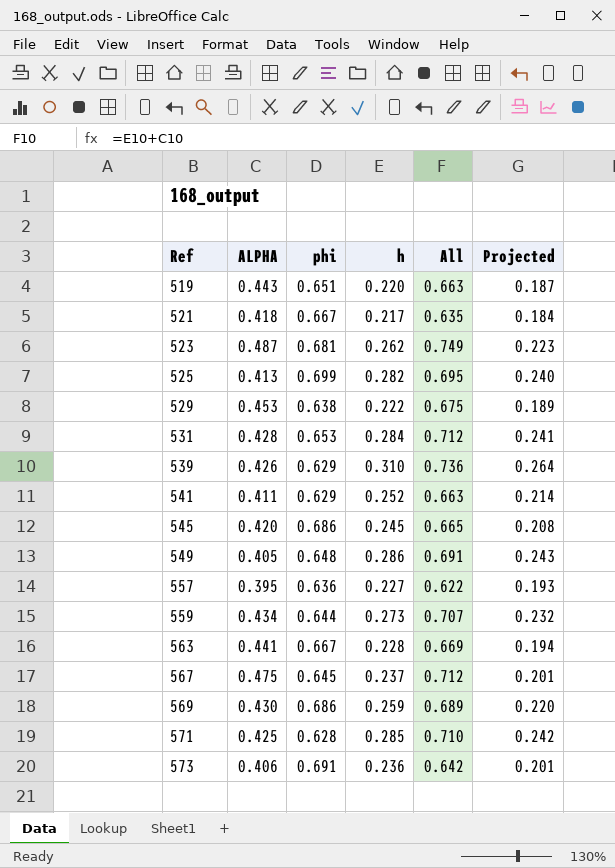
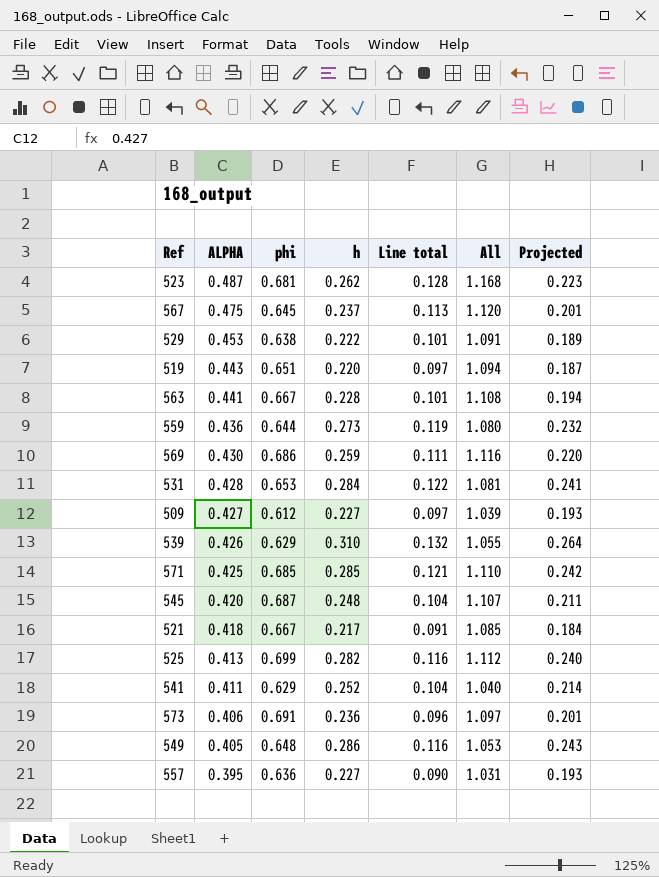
row order: Ref ascending -> ALPHA descending
column Line total | formula: none -> [ALPHA] * [h]
column All | formula: [ALPHA] + [h] -> [ALPHA] + [phi]
559 | ALPHA: 0.434 -> 0.436
row 509: none -> 0.427 | 0.612 | 0.227 | 0.097 | 1.039 | 0.193
571 | phi: 0.628 -> 0.685
545 | phi: 0.686 -> 0.687
545 | h: 0.245 -> 0.248
545 | Projected: 0.208 -> 0.211

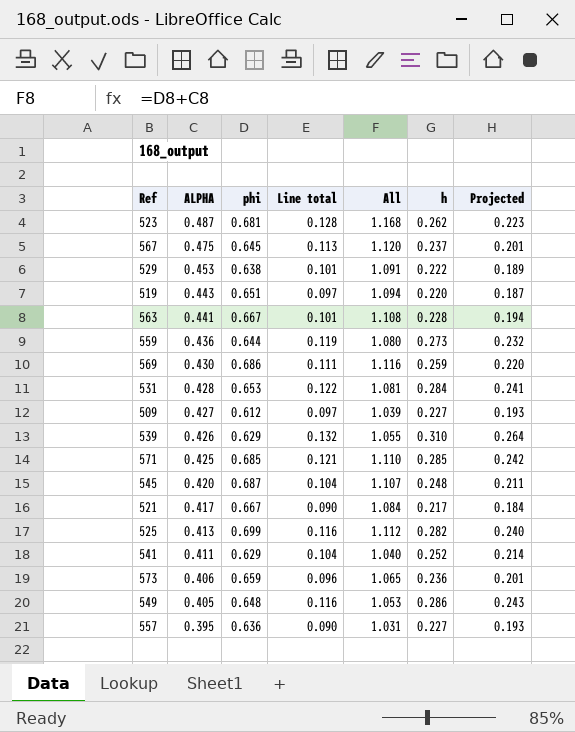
column h | position: 4 -> 6
521 | ALPHA: 0.418 -> 0.417
521 | Line total: 0.091 -> 0.090
521 | All: 1.085 -> 1.084
573 | phi: 0.691 -> 0.659
573 | All: 1.097 -> 1.065

